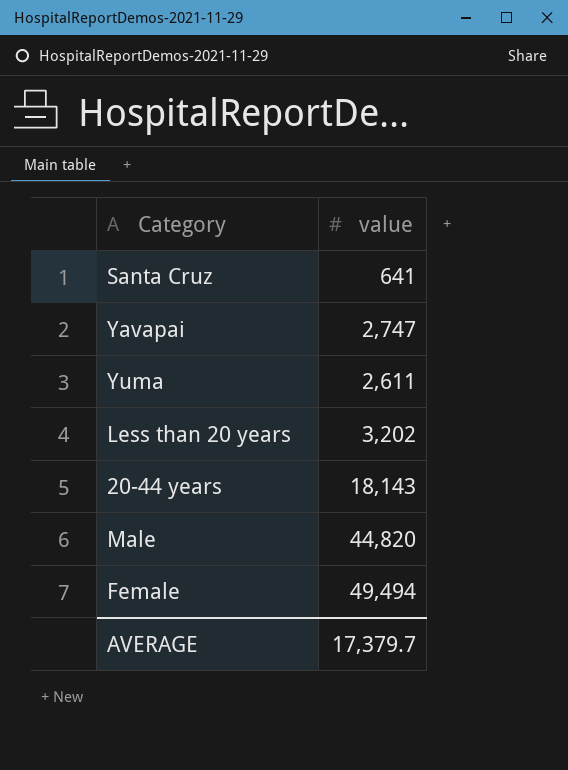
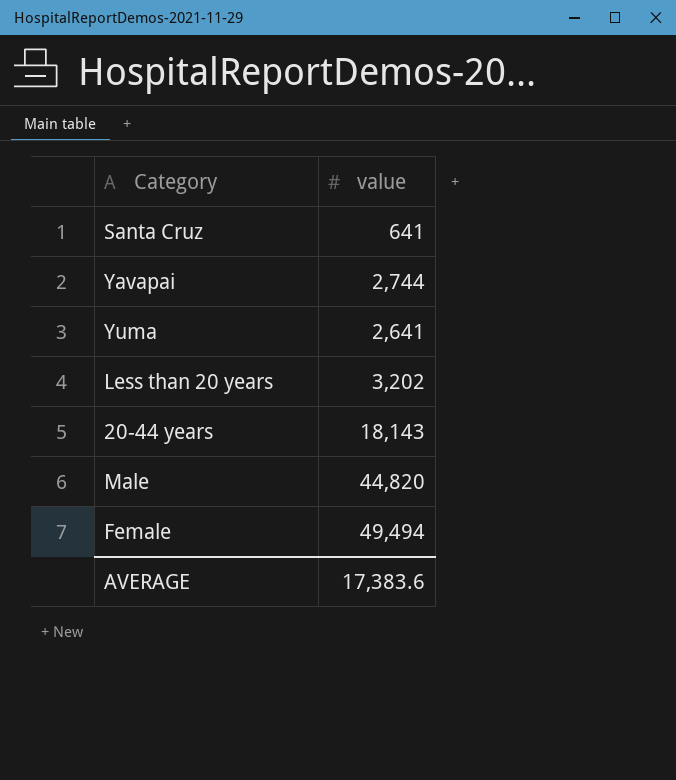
Yavapai | value: 2,747 -> 2,744
Yuma | value: 2,611 -> 2,641
AVERAGE | value: 17,379.7 -> 17,383.6

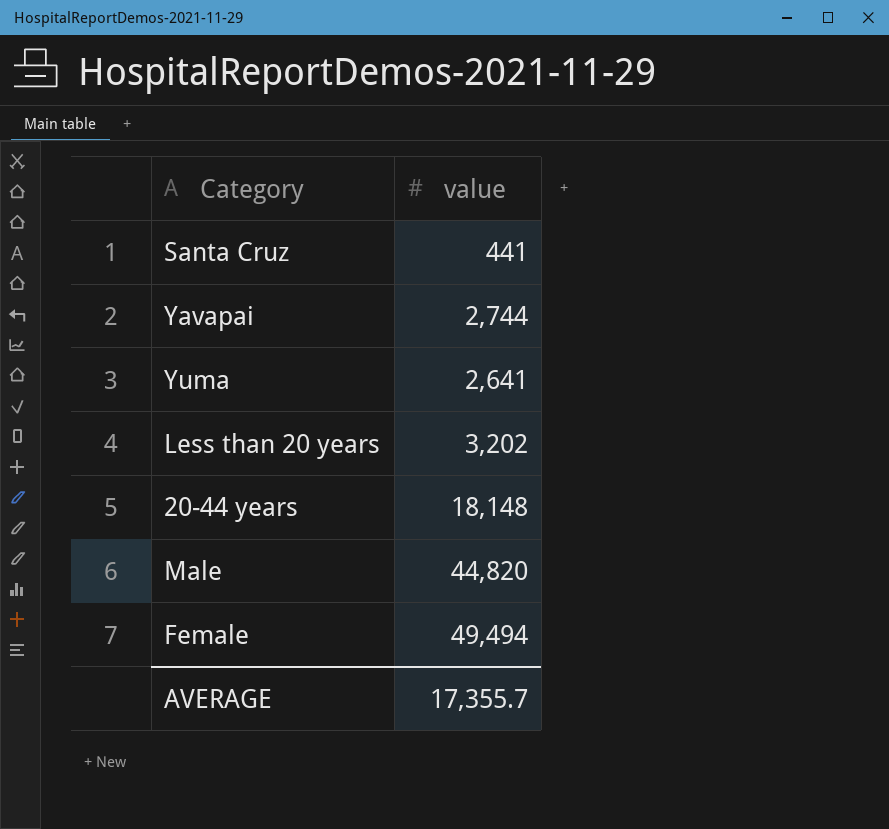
Santa Cruz | value: 641 -> 441
20-44 years | value: 18,143 -> 18,148
AVERAGE | value: 17,383.6 -> 17,355.7

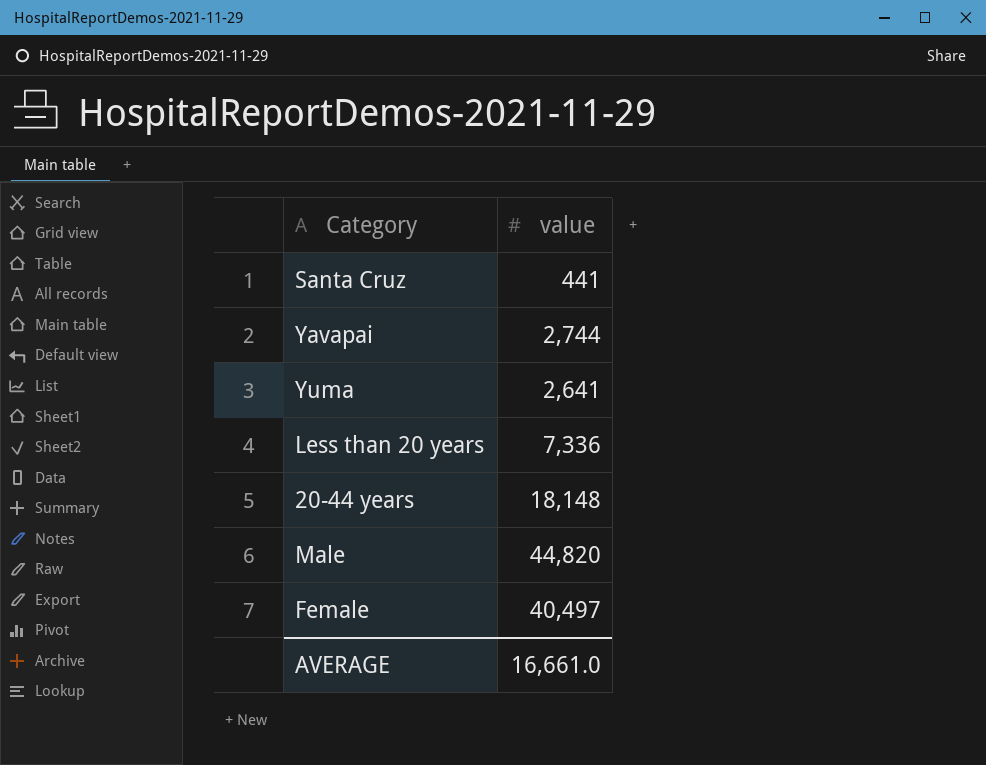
Less than 20 years | value: 3,202 -> 7,336
Female | value: 49,494 -> 40,497
AVERAGE | value: 17,355.7 -> 16,661.0

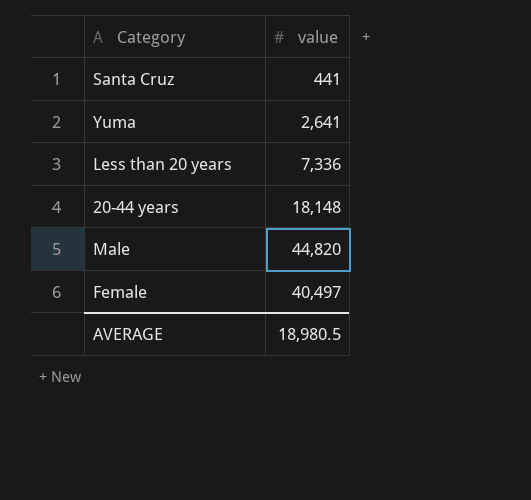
row Yavapai: 2,744 -> none
AVERAGE | value: 16,661.0 -> 18,980.5

